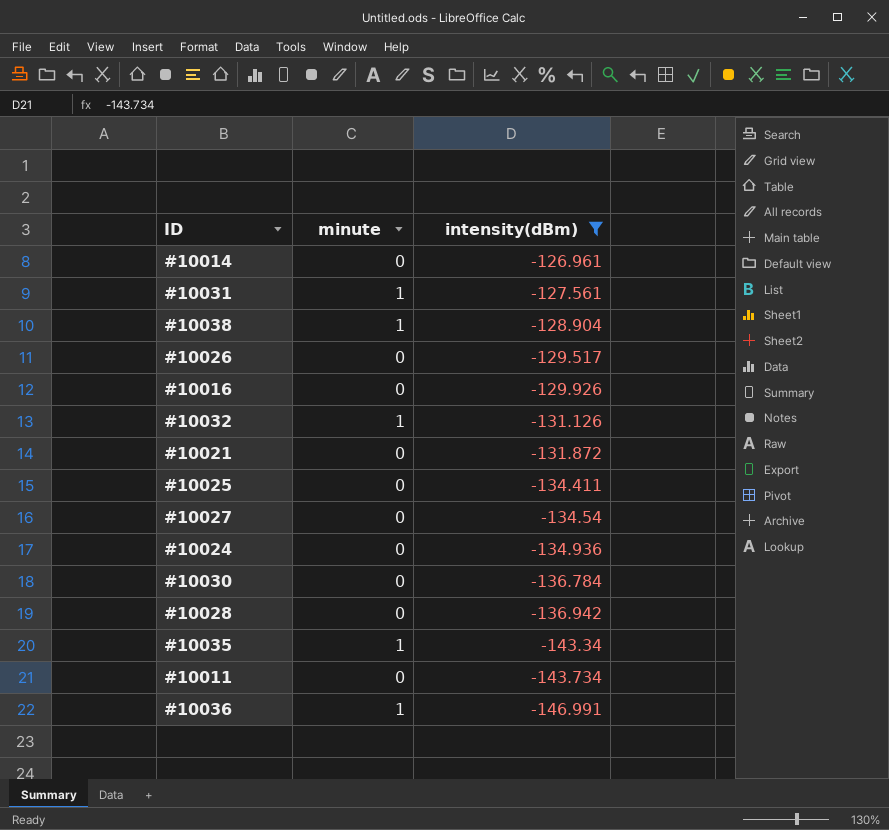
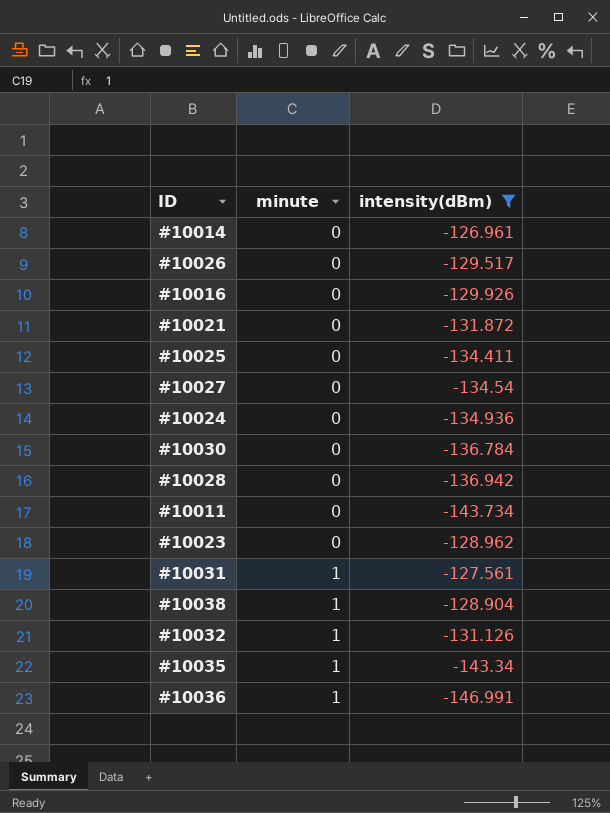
row order: intensity(dBm) descending -> minute ascending
row #10023: none -> 0 | -128.962

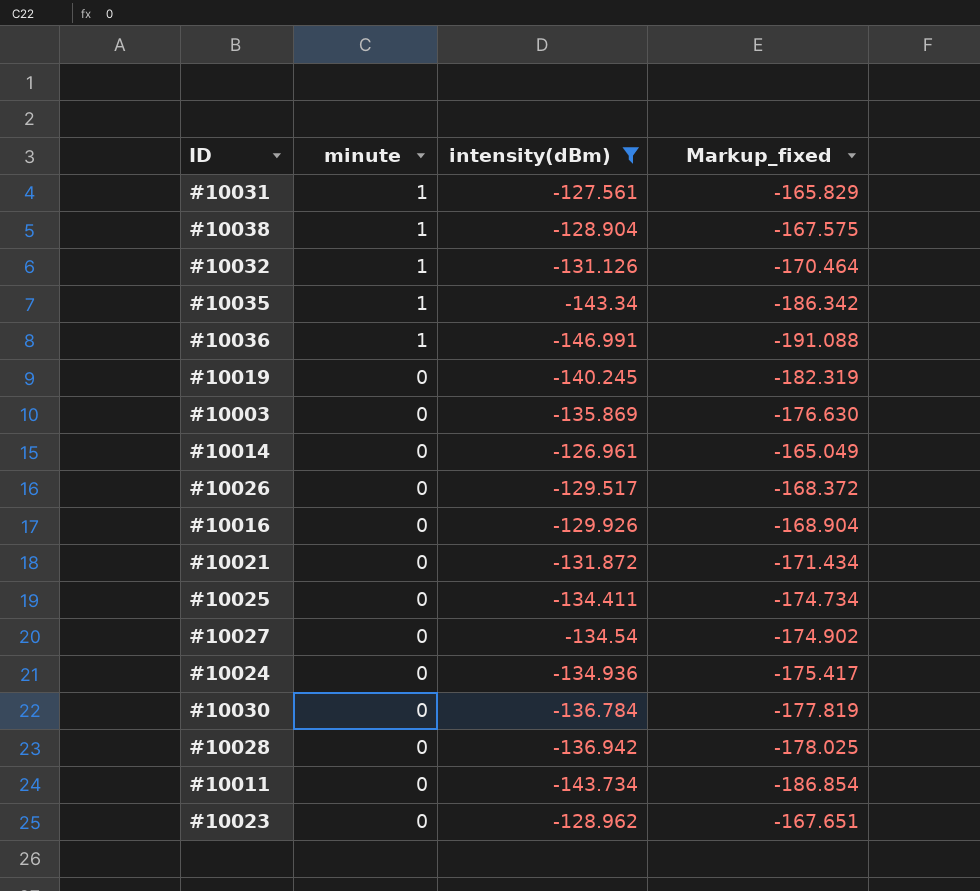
row order: minute ascending -> minute descending
column Markup_fixed | formula: none -> [intensity(dBm)] * 1.3
row #10019: none -> 0 | -140.245 | -182.319
row #10003: none -> 0 | -135.869 | -176.630

